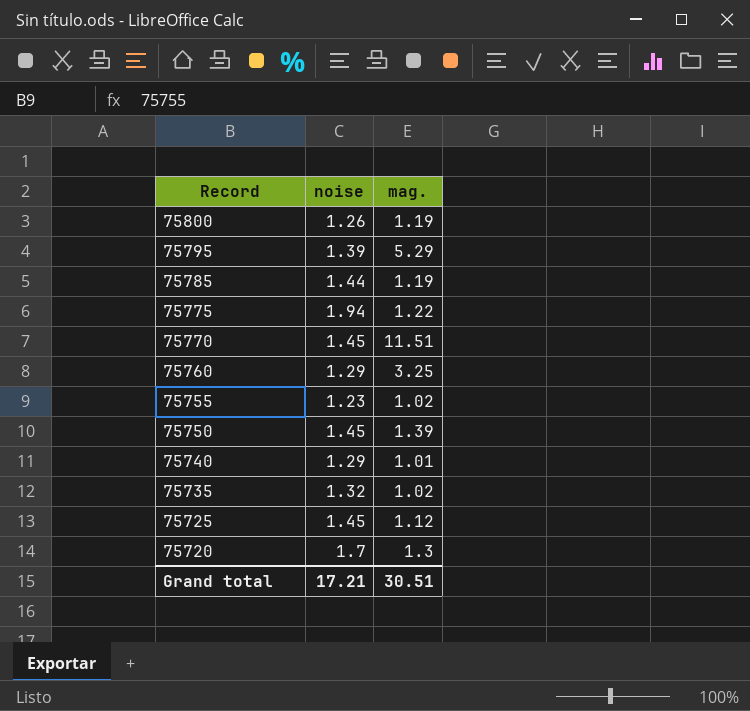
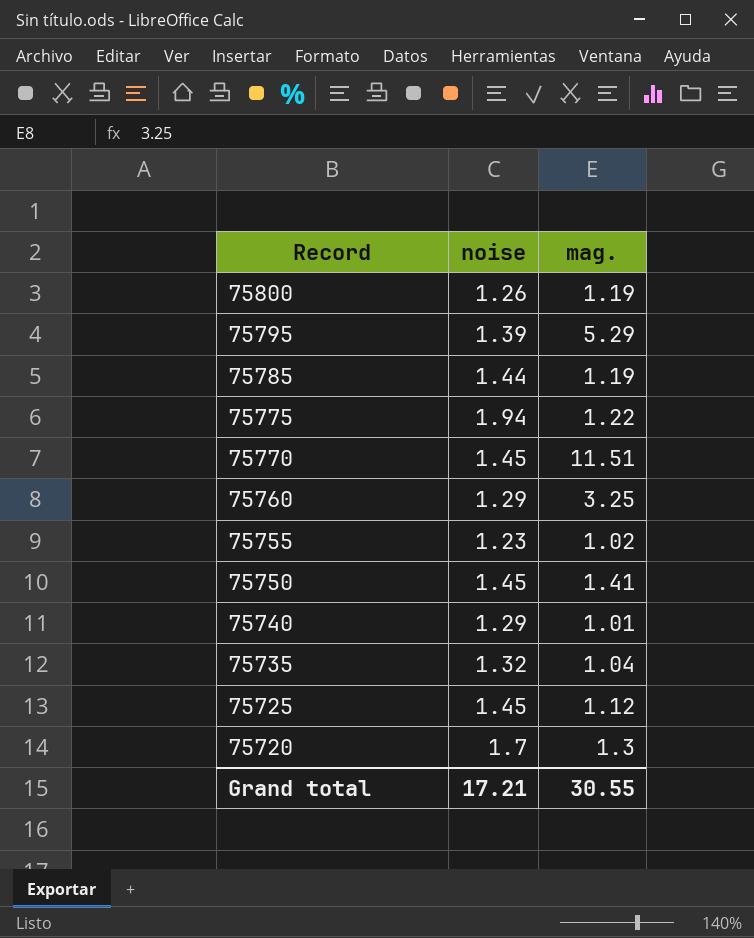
75750 | mag.: 1.39 -> 1.41
75735 | mag.: 1.02 -> 1.04
Grand total | mag.: 30.51 -> 30.55

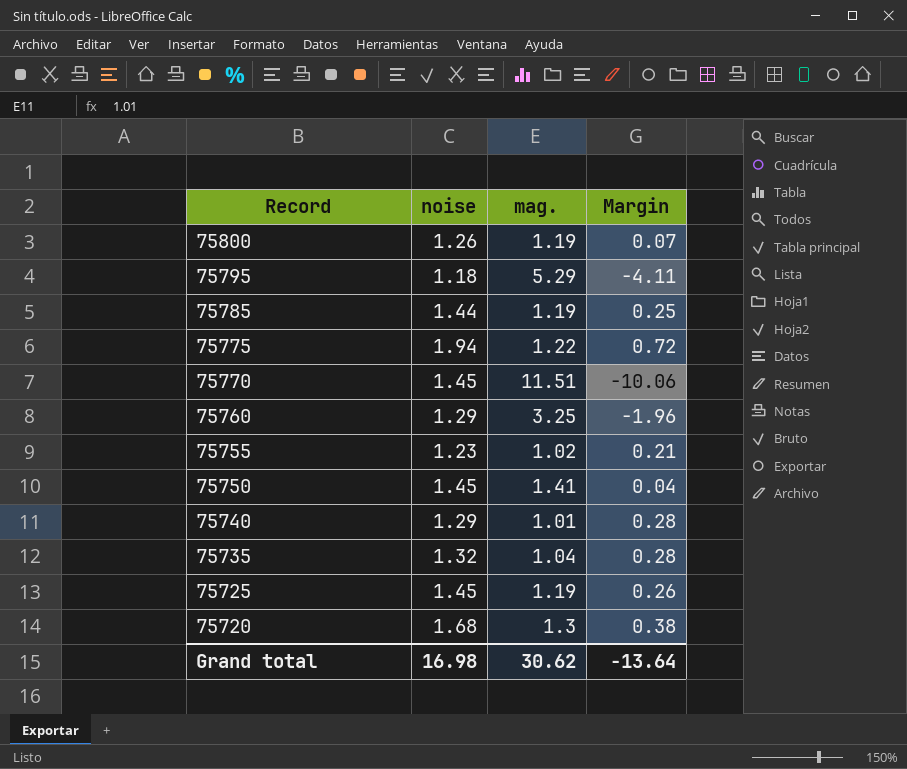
column Margin | formula: none -> [noise] - [mag.]
75795 | noise: 1.39 -> 1.18
75725 | mag.: 1.12 -> 1.19
75720 | noise: 1.7 -> 1.68
Grand total | noise: 17.21 -> 16.98
Grand total | mag.: 30.55 -> 30.62

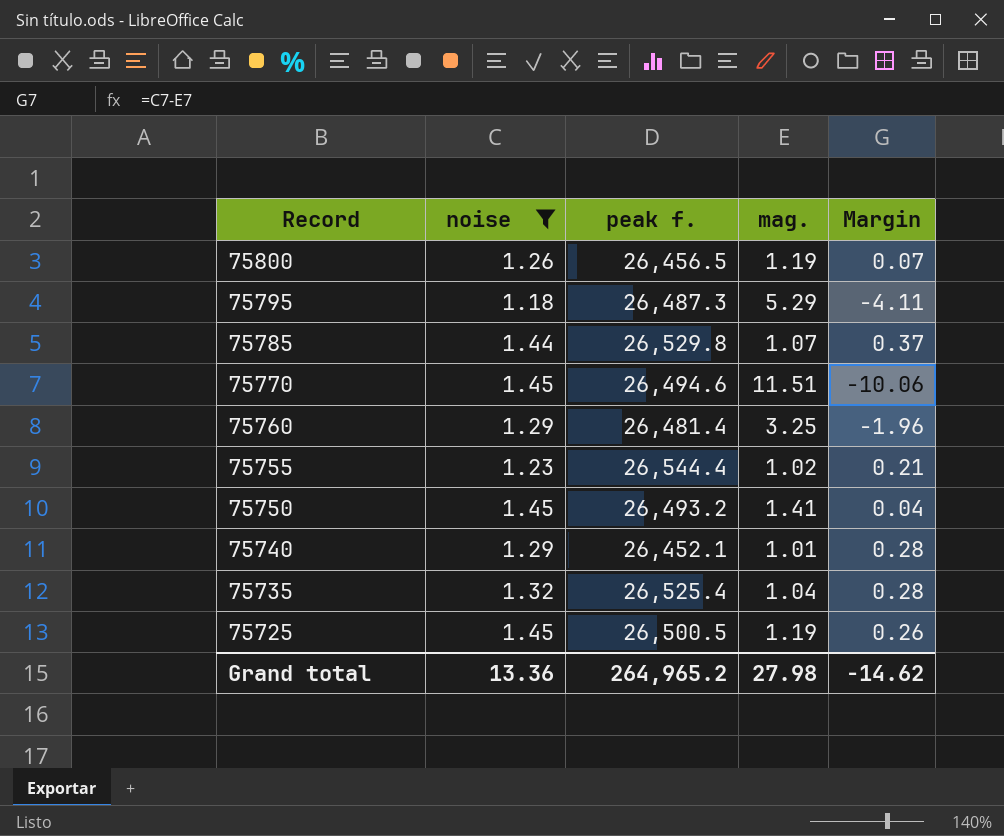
filter: none -> noise <= 1.45
column peak f. | position: none -> 3
75785 | mag.: 1.19 -> 1.07
75785 | Margin: 0.25 -> 0.37
Grand total | noise: 16.98 -> 13.36
Grand total | mag.: 30.62 -> 27.98
Grand total | Margin: -13.64 -> -14.62

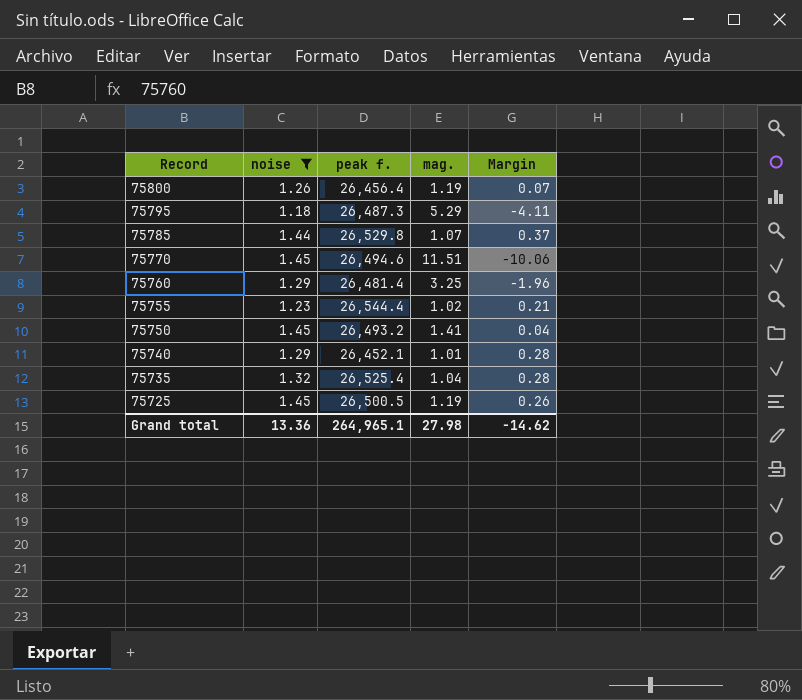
75800 | peak f.: 26,456.5 -> 26,456.4
Grand total | peak f.: 264,965.2 -> 264,965.1

